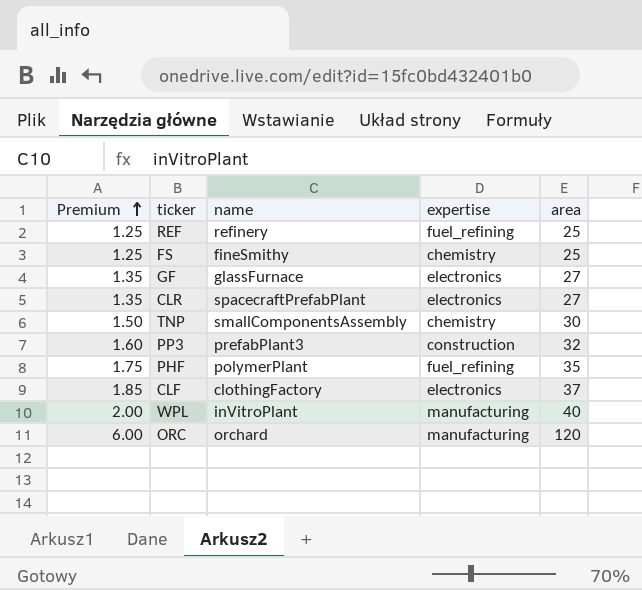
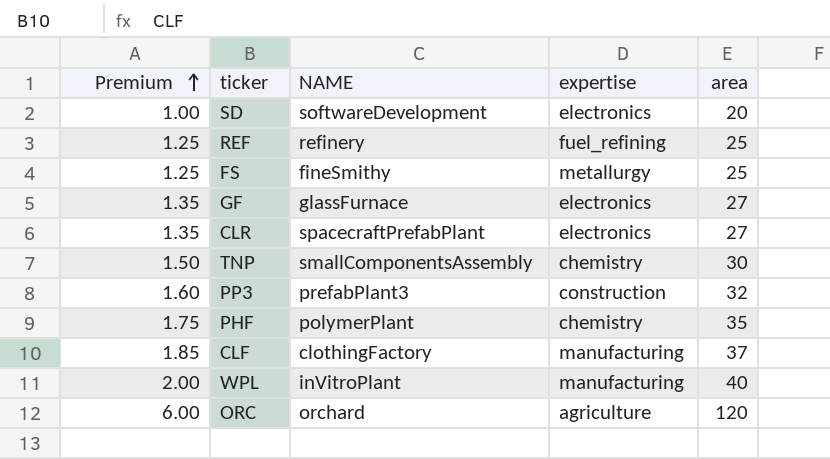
column name: name -> NAME
row SD: none -> 1.00 | softwareDevelopment | electronics | 20
FS | expertise: chemistry -> metallurgy
PHF | expertise: fuel_refining -> chemistry
CLF | expertise: electronics -> manufacturing
ORC | expertise: manufacturing -> agriculture

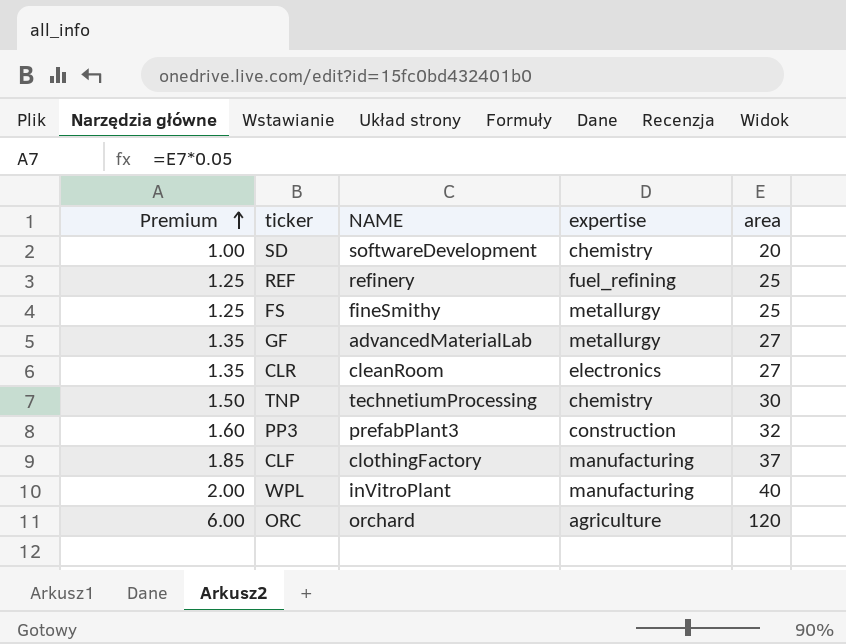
row PHF: 1.75 | polymerPlant | chemistry | 35 -> none
SD | expertise: electronics -> chemistry
GF | NAME: glassFurnace -> advancedMaterialLab
GF | expertise: electronics -> metallurgy
CLR | NAME: spacecraftPrefabPlant -> cleanRoom
TNP | NAME: smallComponentsAssembly -> technetiumProcessing

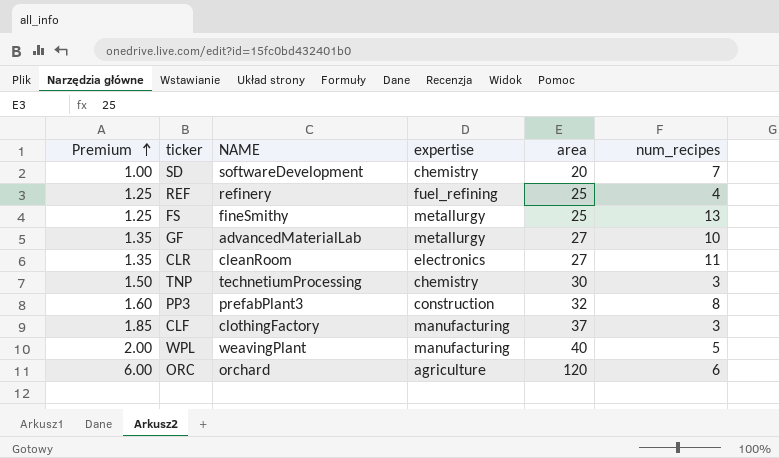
column num_recipes | position: none -> 6
WPL | NAME: inVitroPlant -> weavingPlant

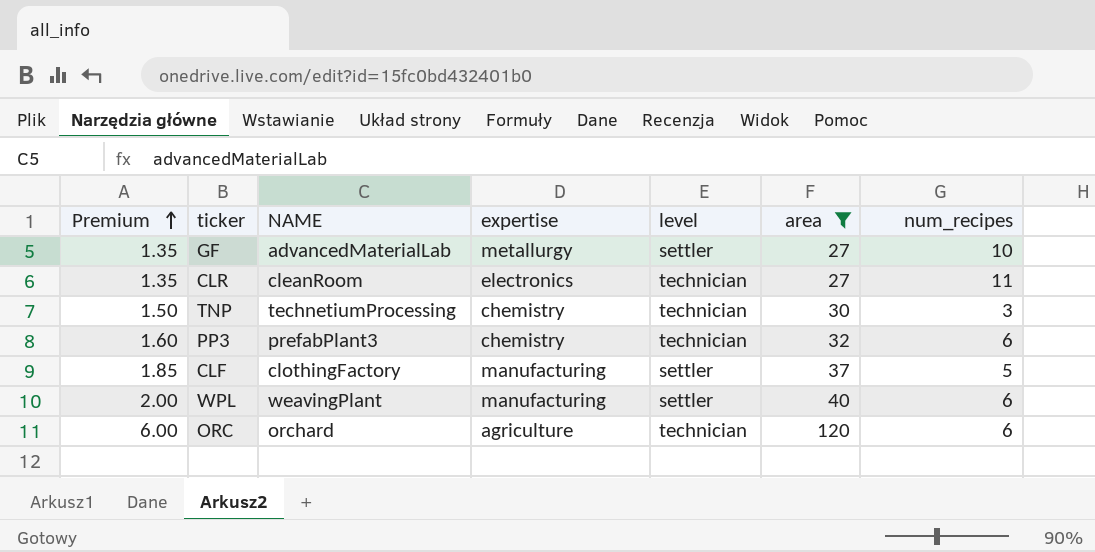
filter: none -> area >= 27
column level | position: none -> 5
PP3 | expertise: construction -> chemistry
PP3 | num_recipes: 8 -> 6
CLF | num_recipes: 3 -> 5
WPL | num_recipes: 5 -> 6

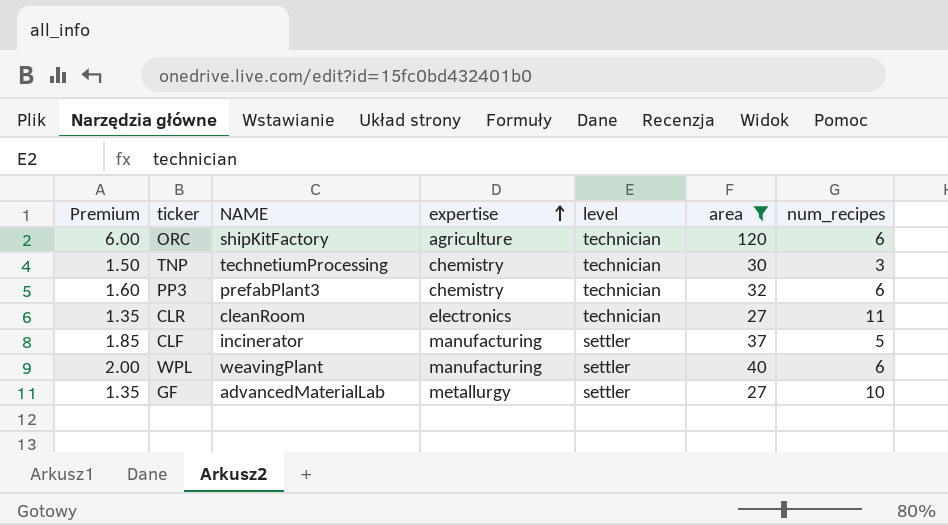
row order: Premium ascending -> expertise ascending
ORC | NAME: orchard -> shipKitFactory
CLF | NAME: clothingFactory -> incinerator

